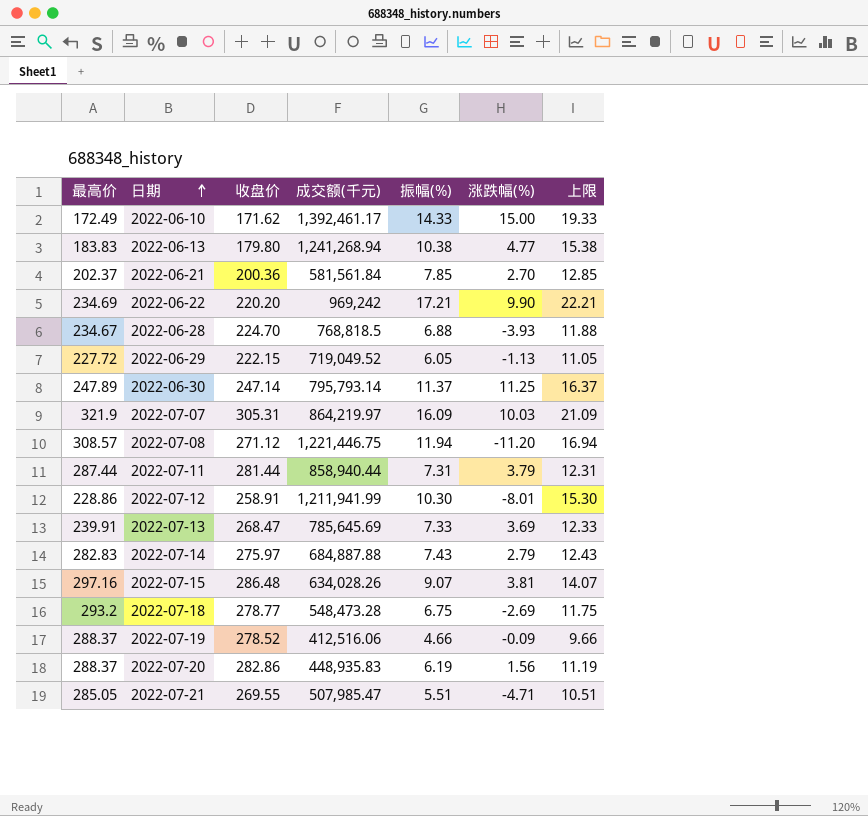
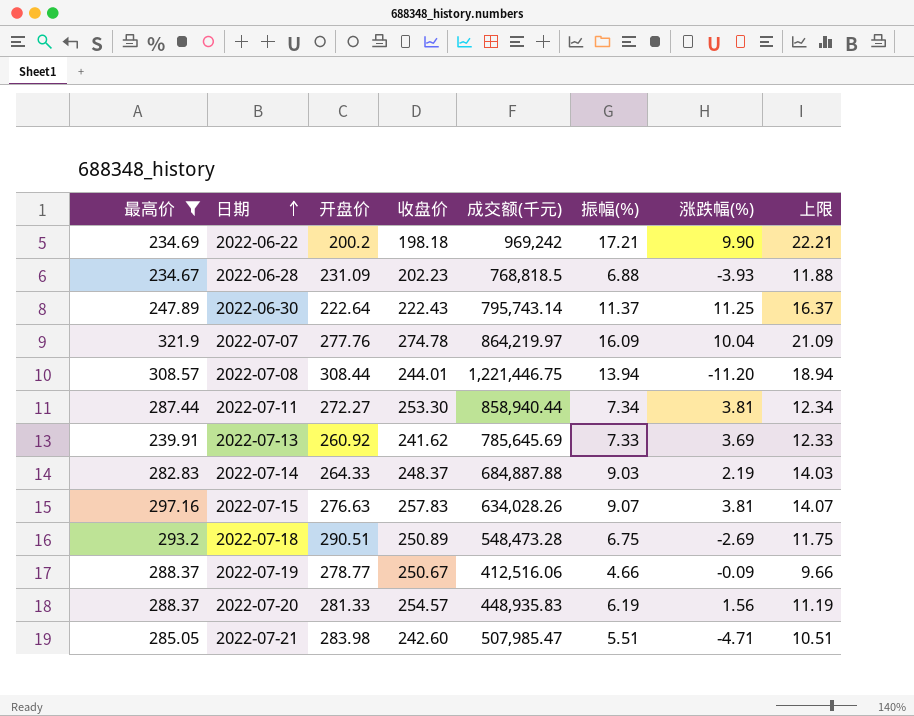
filter: none -> 最高价 >= 234.67
column 开盘价 | position: none -> 3
2022-06-22 | 收盘价: 220.20 -> 198.18
2022-06-28 | 收盘价: 224.70 -> 202.23
2022-06-30 | 收盘价: 247.14 -> 222.43
2022-06-30 | 成交额(千元): 795,793.14 -> 795,743.14
2022-07-07 | 收盘价: 305.31 -> 274.78
2022-07-07 | 涨跌幅(%): 10.03 -> 10.04
2022-07-08 | 收盘价: 271.12 -> 244.01
2022-07-08 | 振幅(%): 11.94 -> 13.94
2022-07-08 | 上限: 16.94 -> 18.94
2022-07-11 | 收盘价: 281.44 -> 253.30
2022-07-11 | 振幅(%): 7.31 -> 7.34
2022-07-11 | 涨跌幅(%): 3.79 -> 3.81
2022-07-11 | 上限: 12.31 -> 12.34
2022-07-13 | 收盘价: 268.47 -> 241.62
2022-07-14 | 收盘价: 275.97 -> 248.37
2022-07-14 | 振幅(%): 7.43 -> 9.03
2022-07-14 | 涨跌幅(%): 2.79 -> 2.19
2022-07-14 | 上限: 12.43 -> 14.03
2022-07-15 | 收盘价: 286.48 -> 257.83
2022-07-18 | 收盘价: 278.77 -> 250.89
2022-07-19 | 收盘价: 278.52 -> 250.67
2022-07-20 | 收盘价: 282.86 -> 254.57
2022-07-21 | 收盘价: 269.55 -> 242.60

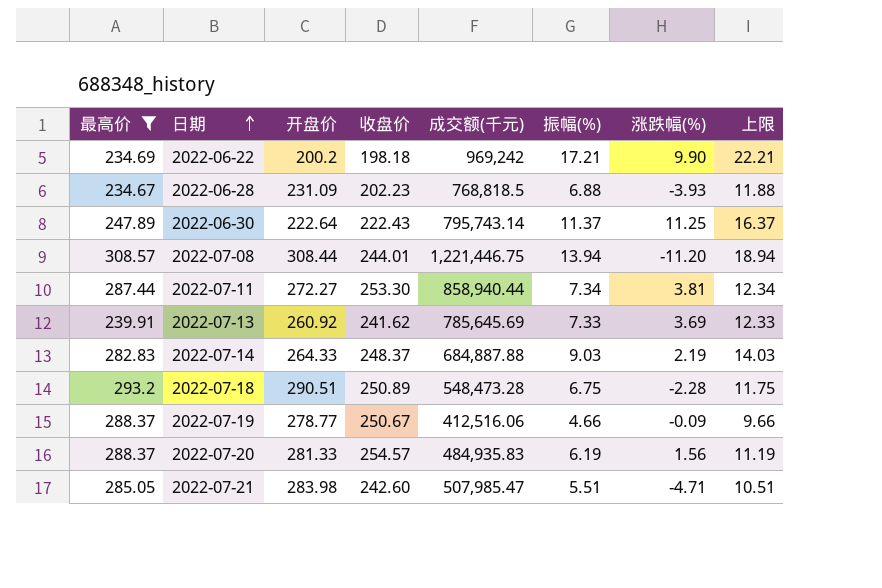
row 2022-07-07: 321.9 | 277.76 | 274.78 | 864,219.97 | 16.09 | 10.04 | 21.09 -> none
row 2022-07-15: 297.16 | 276.63 | 257.83 | 634,028.26 | 9.07 | 3.81 | 14.07 -> none
2022-07-18 | 涨跌幅(%): -2.69 -> -2.28
2022-07-20 | 成交额(千元): 448,935.83 -> 484,935.83

